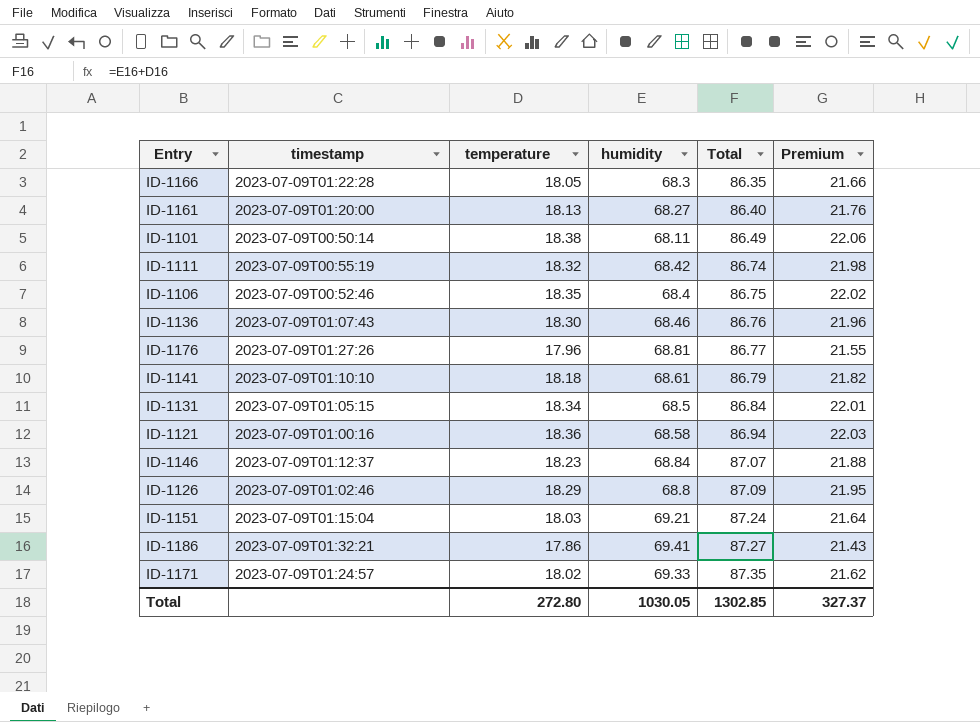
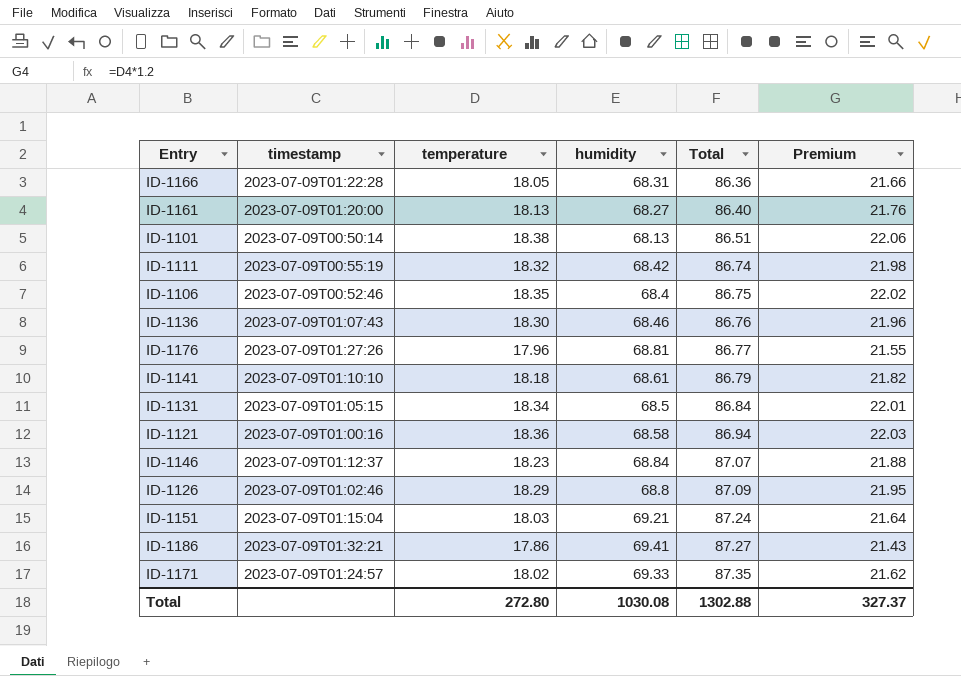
ID-1166 | humidity: 68.3 -> 68.31
ID-1166 | Total: 86.35 -> 86.36
ID-1101 | humidity: 68.11 -> 68.13
ID-1101 | Total: 86.49 -> 86.51
Total | humidity: 1030.05 -> 1030.08
Total | Total: 1302.85 -> 1302.88

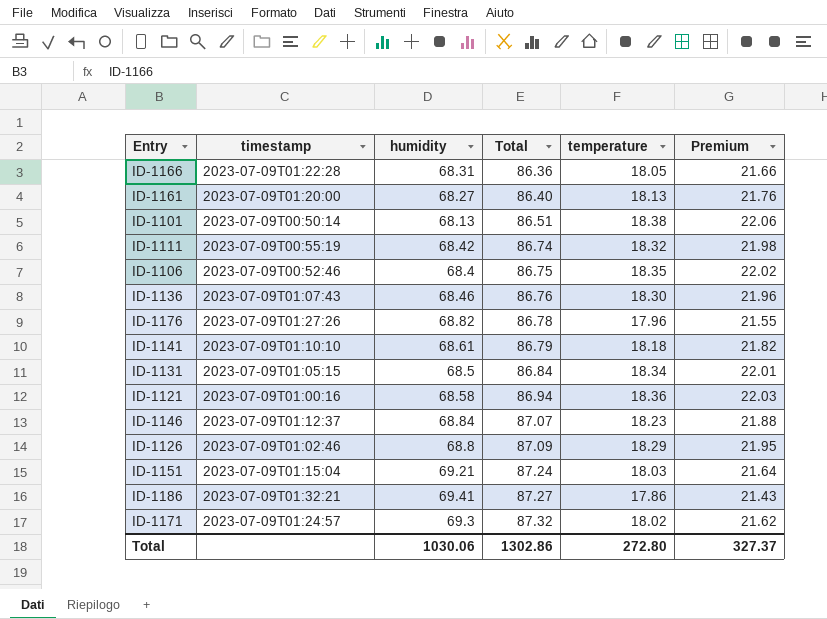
column temperature | position: 3 -> 5
ID-1176 | humidity: 68.81 -> 68.82
ID-1176 | Total: 86.77 -> 86.78
ID-1171 | humidity: 69.33 -> 69.3
ID-1171 | Total: 87.35 -> 87.32
Total | humidity: 1030.08 -> 1030.06
Total | Total: 1302.88 -> 1302.86

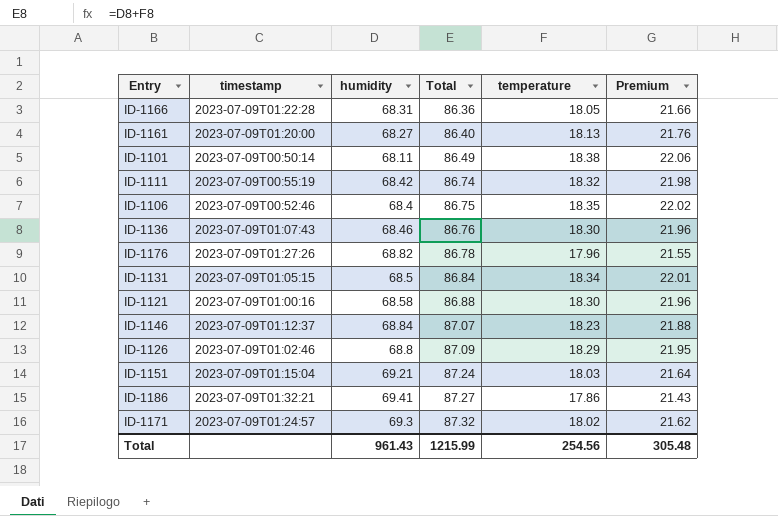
row ID-1141: 2023-07-09T01:10:10 | 68.61 | 86.79 | 18.18 | 21.82 -> none
ID-1101 | humidity: 68.13 -> 68.11
ID-1101 | Total: 86.51 -> 86.49
ID-1121 | Total: 86.94 -> 86.88
ID-1121 | temperature: 18.36 -> 18.30
ID-1121 | Premium: 22.03 -> 21.96
Total | humidity: 1030.06 -> 961.43
Total | Total: 1302.86 -> 1215.99
Total | temperature: 272.80 -> 254.56
Total | Premium: 327.37 -> 305.48

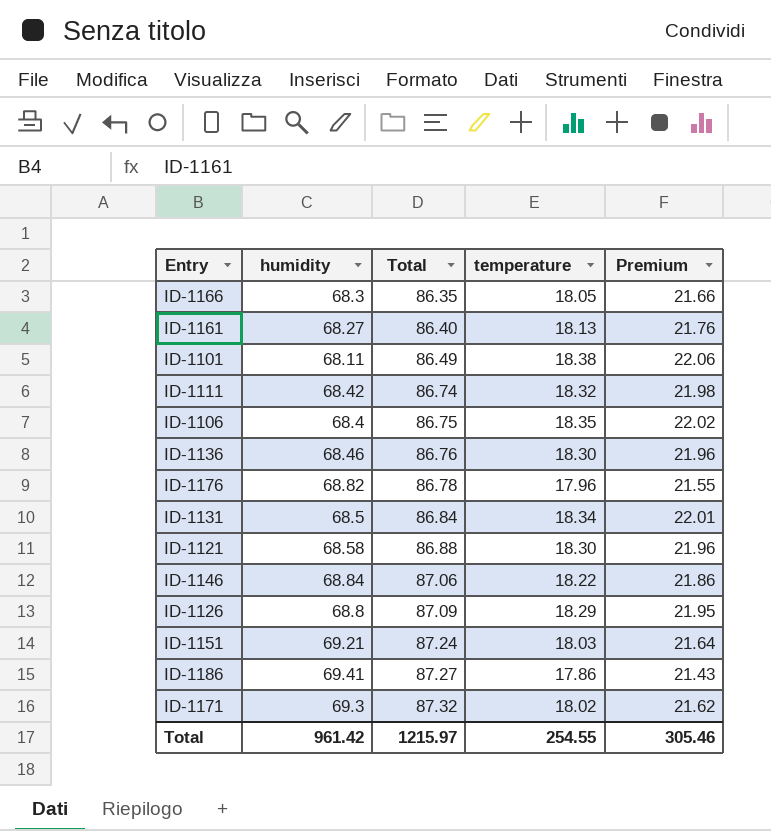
column timestamp | position: 2 -> none
ID-1166 | humidity: 68.31 -> 68.3
ID-1166 | Total: 86.36 -> 86.35
ID-1146 | Total: 87.07 -> 87.06
ID-1146 | temperature: 18.23 -> 18.22
ID-1146 | Premium: 21.88 -> 21.86
Total | humidity: 961.43 -> 961.42
Total | Total: 1215.99 -> 1215.97
Total | temperature: 254.56 -> 254.55
Total | Premium: 305.48 -> 305.46

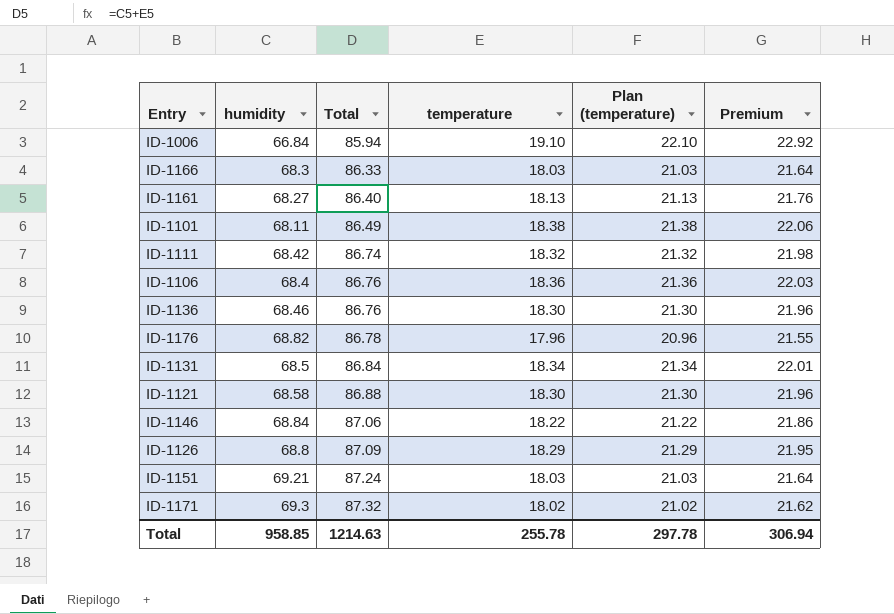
column Plan (temperature) | formula: none -> [temperature] + 3
row ID-1186: 69.41 | 87.27 | 17.86 | 21.43 -> none
row ID-1006: none -> 66.84 | 85.94 | 19.10 | 22.10 | 22.92
ID-1166 | Total: 86.35 -> 86.33
ID-1166 | temperature: 18.05 -> 18.03
ID-1166 | Premium: 21.66 -> 21.64
ID-1106 | Total: 86.75 -> 86.76
ID-1106 | temperature: 18.35 -> 18.36
ID-1106 | Premium: 22.02 -> 22.03
Total | humidity: 961.42 -> 958.85
Total | Total: 1215.97 -> 1214.63
Total | temperature: 254.55 -> 255.78
Total | Premium: 305.46 -> 306.94

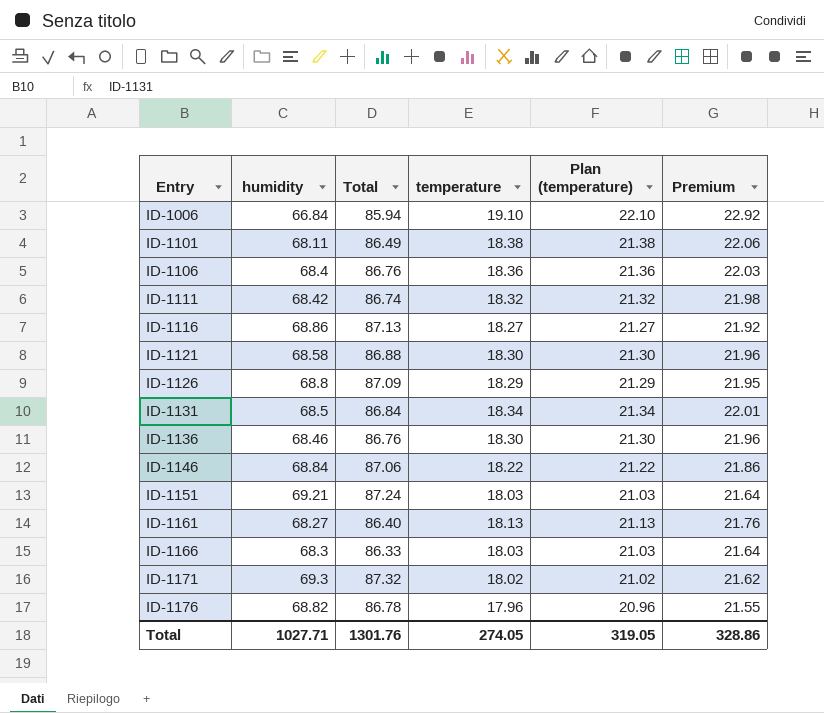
row order: Total ascending -> Entry ascending
row ID-1116: none -> 68.86 | 87.13 | 18.27 | 21.27 | 21.92
Total | humidity: 958.85 -> 1027.71
Total | Total: 1214.63 -> 1301.76
Total | temperature: 255.78 -> 274.05
Total | Plan (temperature): 297.78 -> 319.05
Total | Premium: 306.94 -> 328.86

